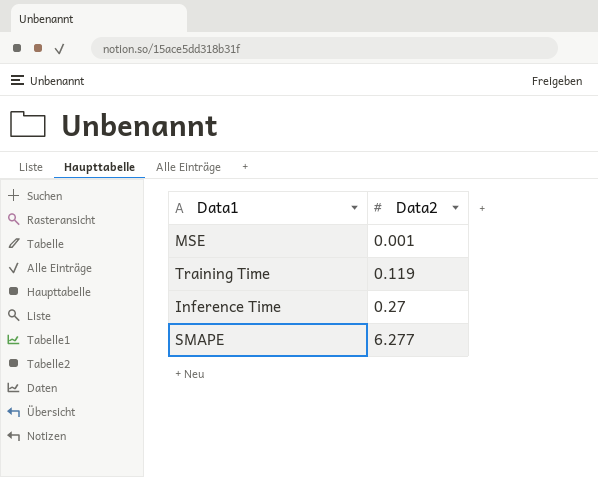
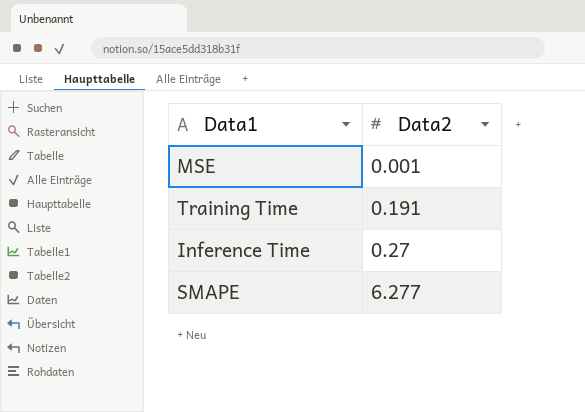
Training Time | Data2: 0.119 -> 0.191

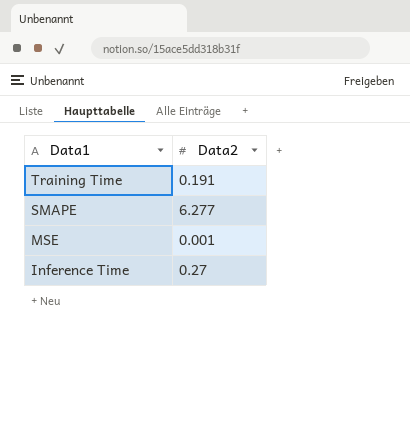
row order: Data2 ascending -> Data1 descending

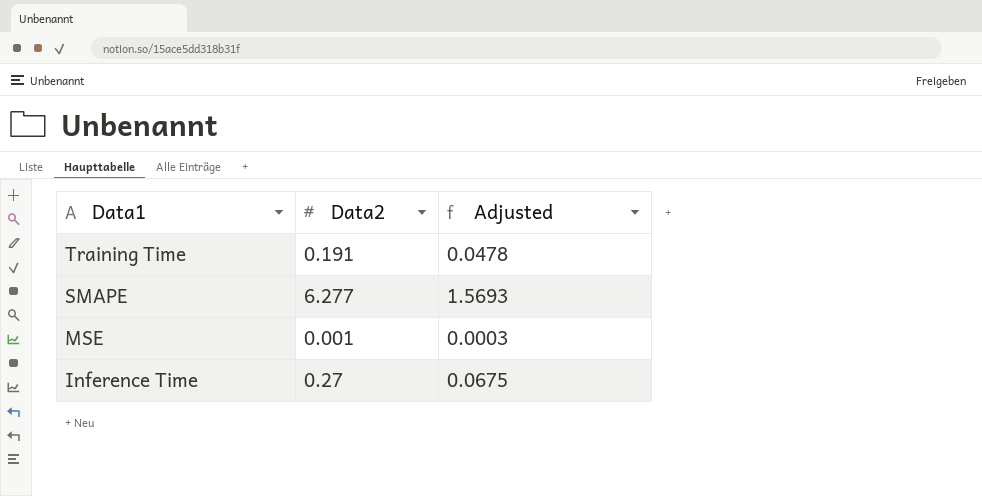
column Adjusted | formula: none -> [Data2] * 0.25

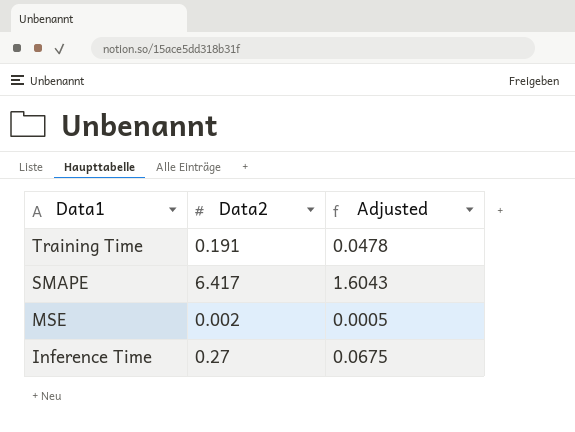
SMAPE | Data2: 6.277 -> 6.417
SMAPE | Adjusted: 1.5693 -> 1.6043
MSE | Data2: 0.001 -> 0.002
MSE | Adjusted: 0.0003 -> 0.0005

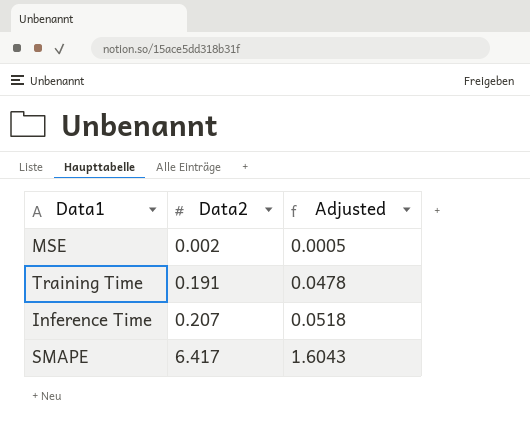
row order: Data1 descending -> Data2 ascending
Inference Time | Data2: 0.27 -> 0.207
Inference Time | Adjusted: 0.0675 -> 0.0518

